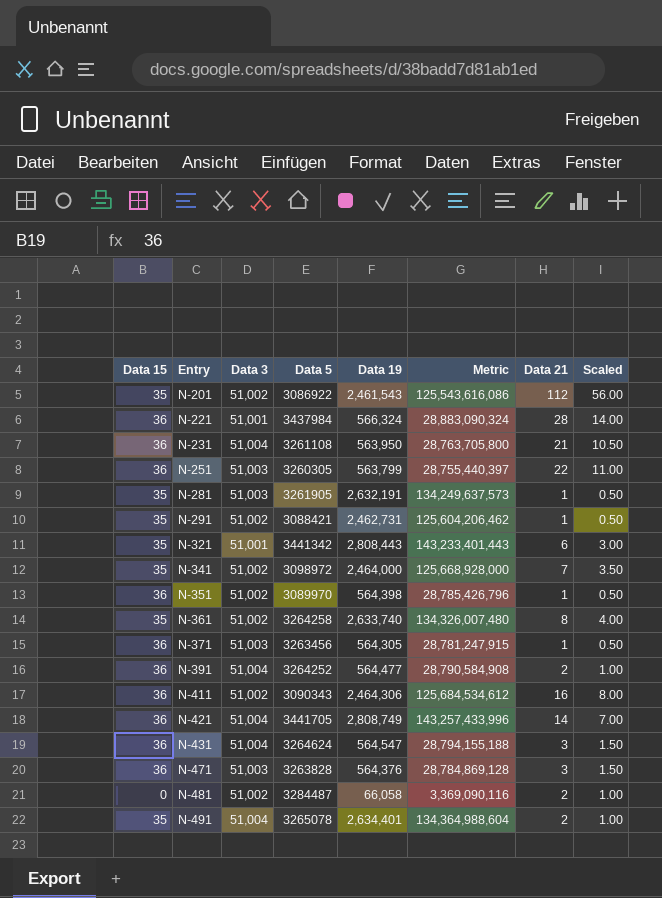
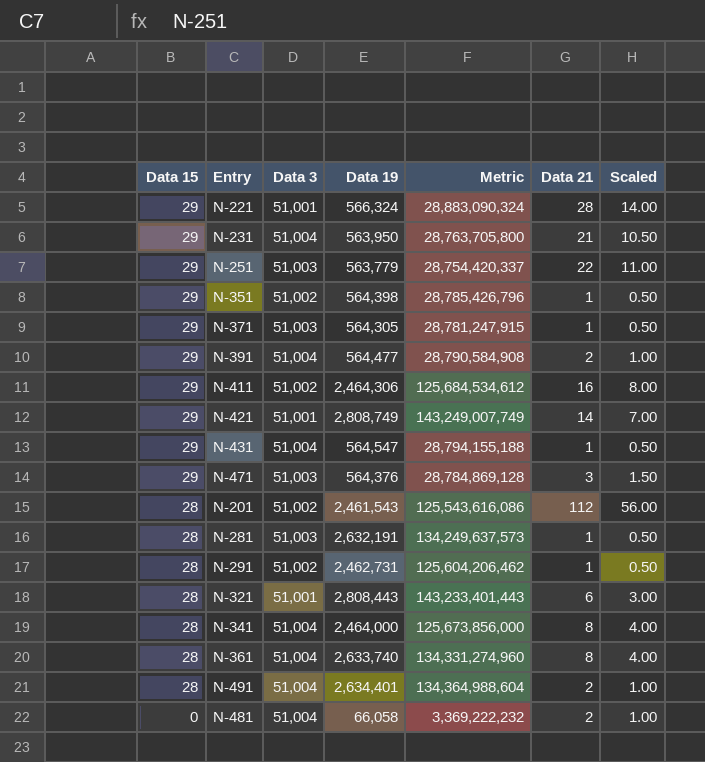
row order: Entry ascending -> Data 15 descending
column Data 5 | position: 4 -> none
N-221 | Data 15: 36 -> 29
N-231 | Data 15: 36 -> 29
N-251 | Data 15: 36 -> 29
N-251 | Data 19: 563,799 -> 563,779
N-251 | Metric: 28,755,440,397 -> 28,754,420,337
N-351 | Data 15: 36 -> 29
N-371 | Data 15: 36 -> 29
N-391 | Data 15: 36 -> 29
N-411 | Data 15: 36 -> 29
N-421 | Data 15: 36 -> 29
N-421 | Data 3: 51,004 -> 51,001
N-421 | Metric: 143,257,433,996 -> 143,249,007,749
N-431 | Data 15: 36 -> 29
N-431 | Data 21: 3 -> 1
N-431 | Scaled: 1.50 -> 0.50
N-471 | Data 15: 36 -> 29
N-201 | Data 15: 35 -> 28
N-281 | Data 15: 35 -> 28
N-291 | Data 15: 35 -> 28
N-321 | Data 15: 35 -> 28
N-341 | Data 15: 35 -> 28
N-341 | Data 3: 51,002 -> 51,004
N-341 | Metric: 125,668,928,000 -> 125,673,856,000
N-341 | Data 21: 7 -> 8
N-341 | Scaled: 3.50 -> 4.00
N-361 | Data 15: 35 -> 28
N-361 | Data 3: 51,002 -> 51,004
N-361 | Metric: 134,326,007,480 -> 134,331,274,960
N-491 | Data 15: 35 -> 28
N-481 | Data 3: 51,002 -> 51,004
N-481 | Metric: 3,369,090,116 -> 3,369,222,232

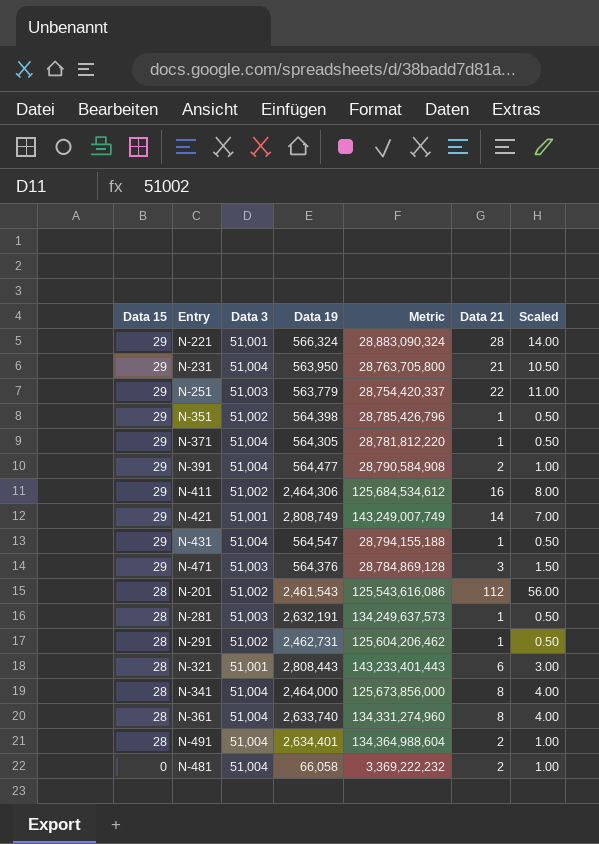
N-371 | Data 3: 51,003 -> 51,004
N-371 | Metric: 28,781,247,915 -> 28,781,812,220

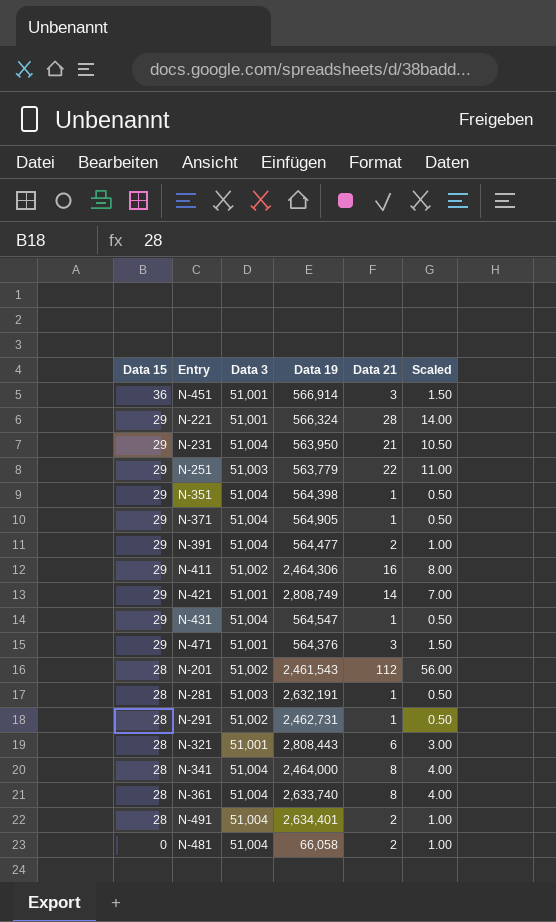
column Metric | formula: [Data 3] * [Data 19] -> none
row N-451: none -> 36 | 51,001 | 566,914 | 3 | 1.50
N-351 | Data 3: 51,002 -> 51,004
N-371 | Data 19: 564,305 -> 564,905
N-471 | Data 3: 51,003 -> 51,001

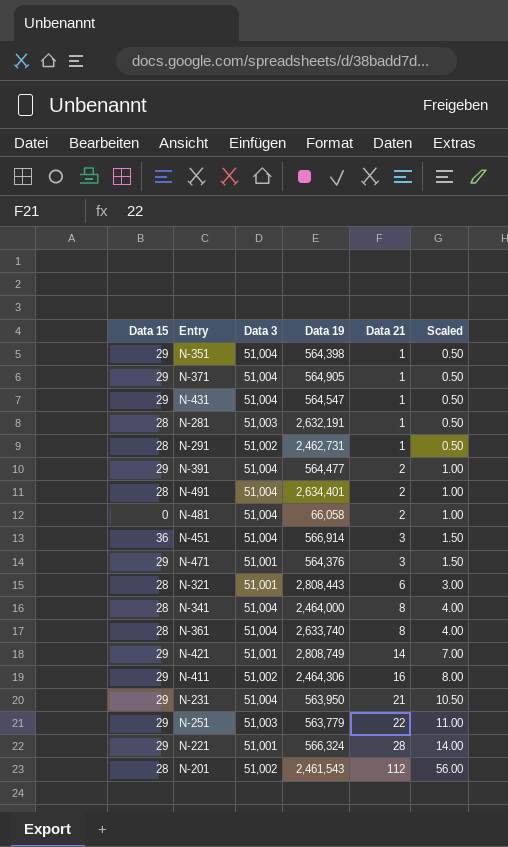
row order: Data 15 descending -> Data 21 ascending
N-451 | Data 3: 51,001 -> 51,004

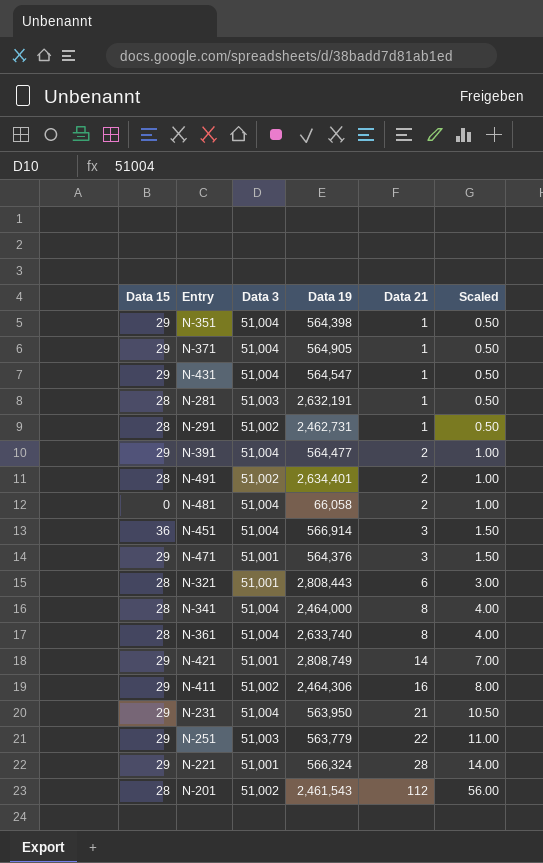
N-491 | Data 3: 51,004 -> 51,002

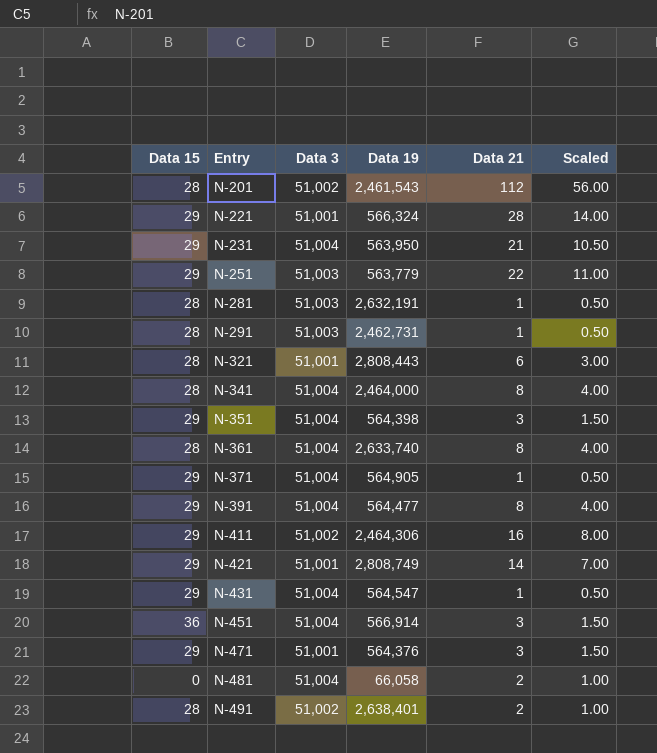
row order: Data 21 ascending -> Entry ascending
N-291 | Data 3: 51,002 -> 51,003
N-351 | Data 21: 1 -> 3
N-351 | Scaled: 0.50 -> 1.50
N-391 | Data 21: 2 -> 8
N-391 | Scaled: 1.00 -> 4.00
N-491 | Data 19: 2,634,401 -> 2,638,401

